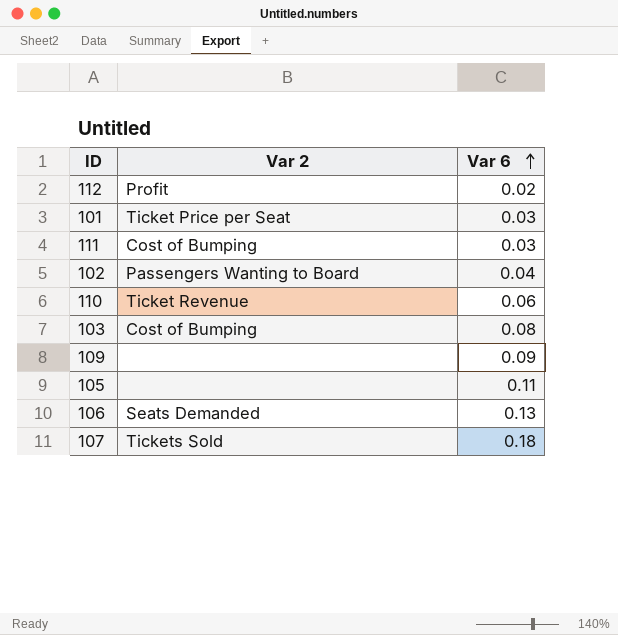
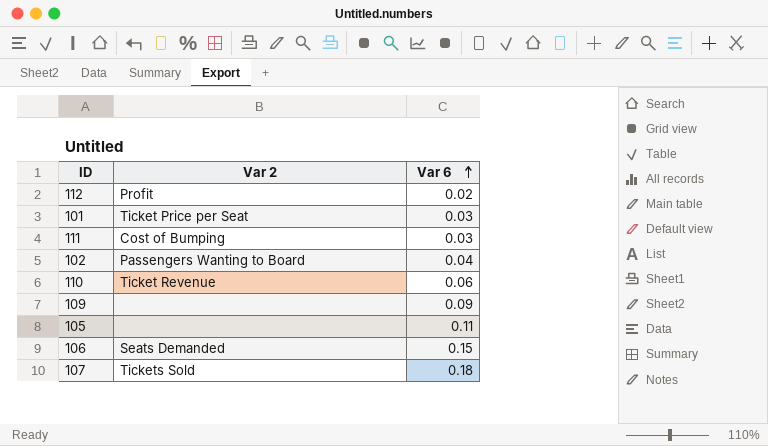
row 103: Cost of Bumping | 0.08 -> none
106 | Var 6: 0.13 -> 0.15

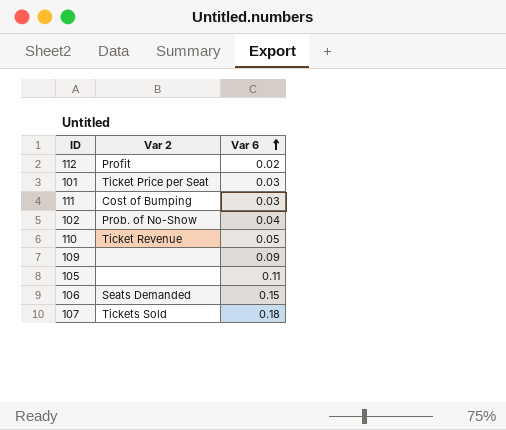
102 | Var 2: Passengers Wanting to Board -> Prob. of No-Show
110 | Var 6: 0.06 -> 0.05

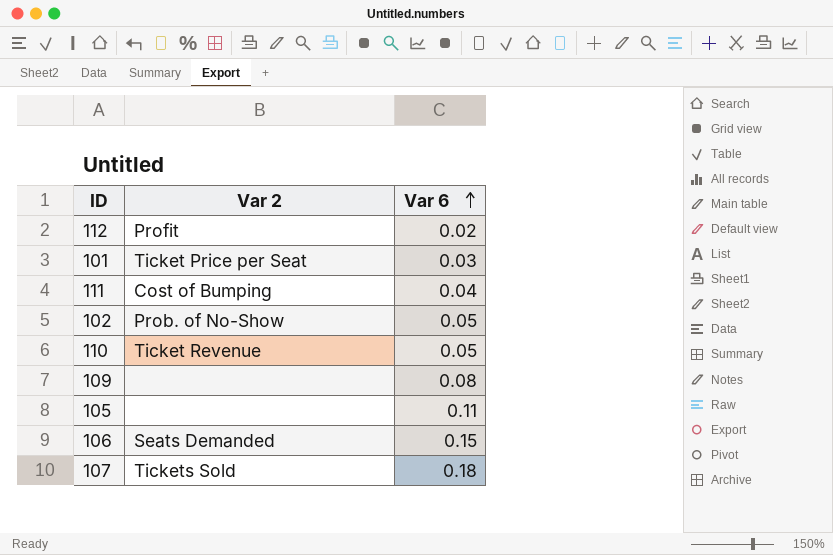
111 | Var 6: 0.03 -> 0.04
102 | Var 6: 0.04 -> 0.05
109 | Var 6: 0.09 -> 0.08

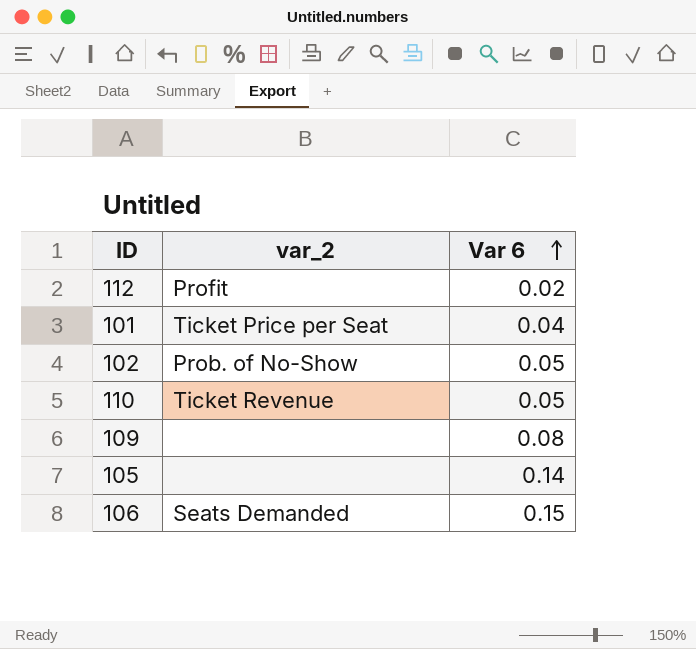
column name: Var 2 -> var_2
row 111: Cost of Bumping | 0.04 -> none
row 107: Tickets Sold | 0.18 -> none
101 | Var 6: 0.03 -> 0.04
105 | Var 6: 0.11 -> 0.14

